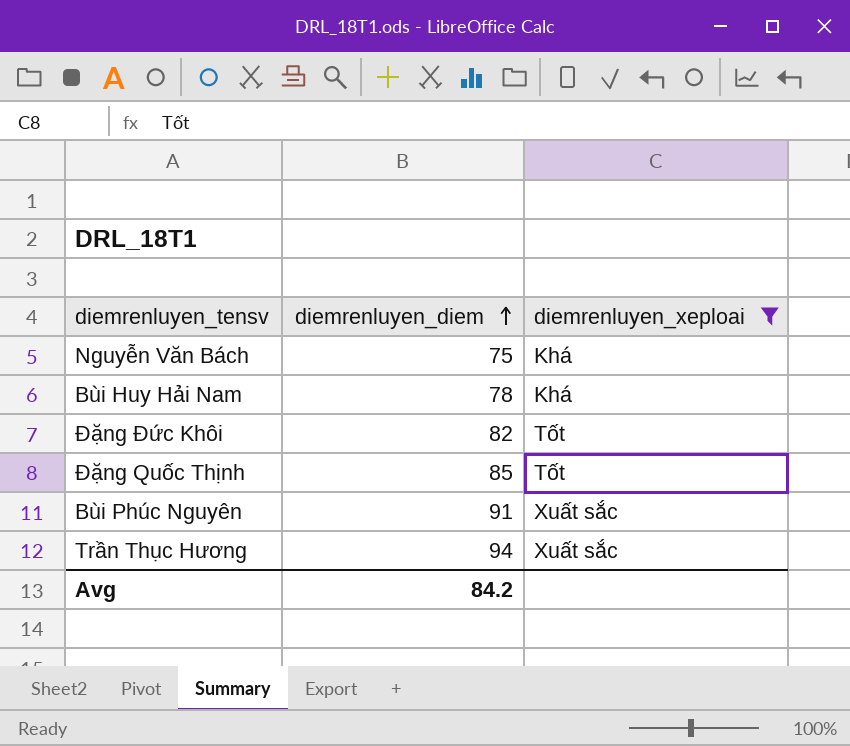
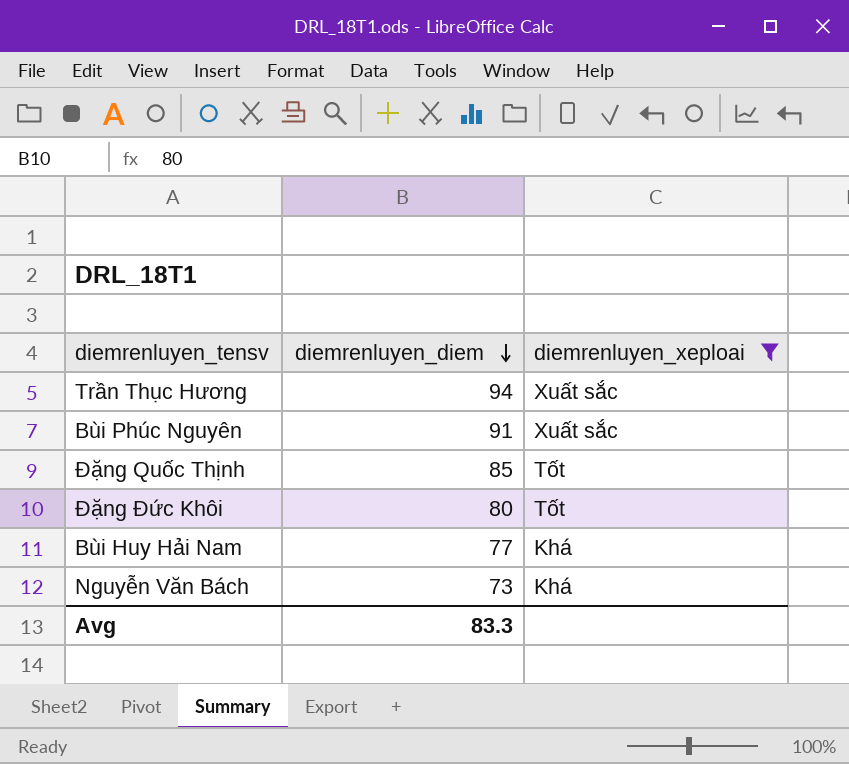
row order: diemrenluyen_diem ascending -> diemrenluyen_diem descending
Đặng Đức Khôi | diemrenluyen_diem: 82 -> 80
Bùi Huy Hải Nam | diemrenluyen_diem: 78 -> 77
Nguyễn Văn Bách | diemrenluyen_diem: 75 -> 73
Avg | diemrenluyen_diem: 84.2 -> 83.3

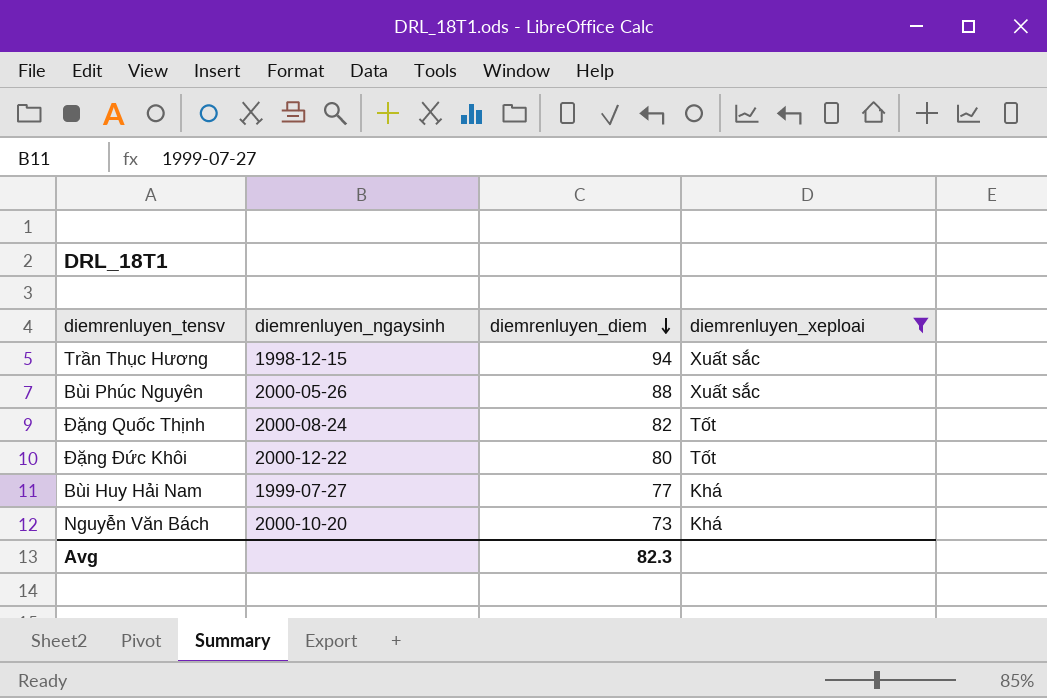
column diemrenluyen_ngaysinh | position: none -> 2
Bùi Phúc Nguyên | diemrenluyen_diem: 91 -> 88
Đặng Quốc Thịnh | diemrenluyen_diem: 85 -> 82
Avg | diemrenluyen_diem: 83.3 -> 82.3

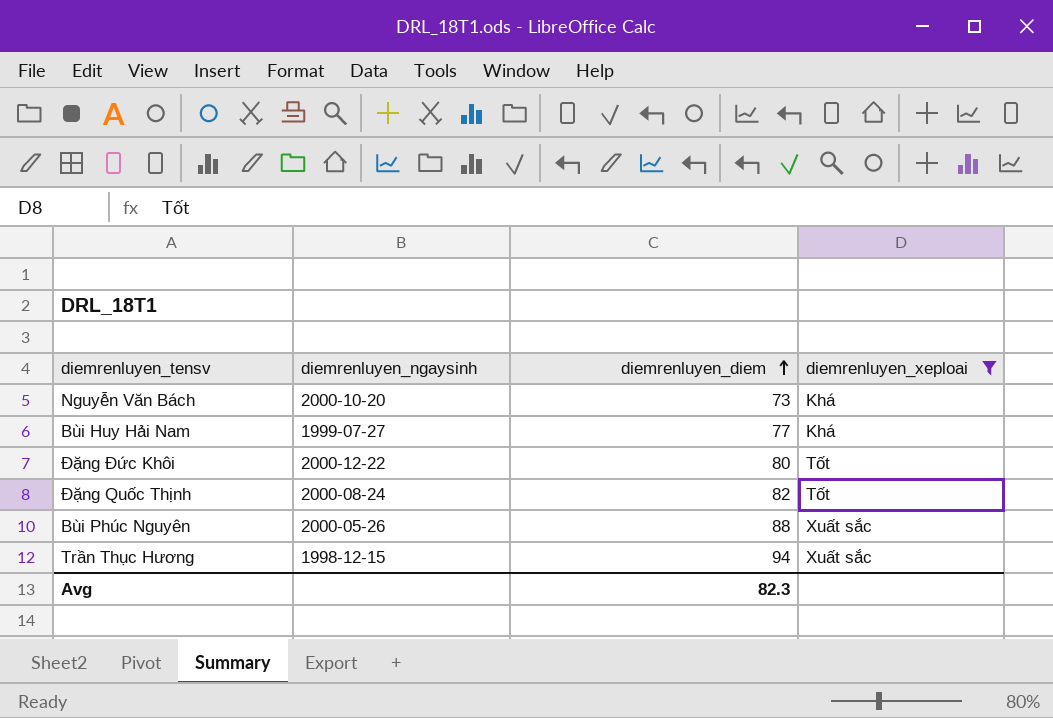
row order: diemrenluyen_diem descending -> diemrenluyen_diem ascending

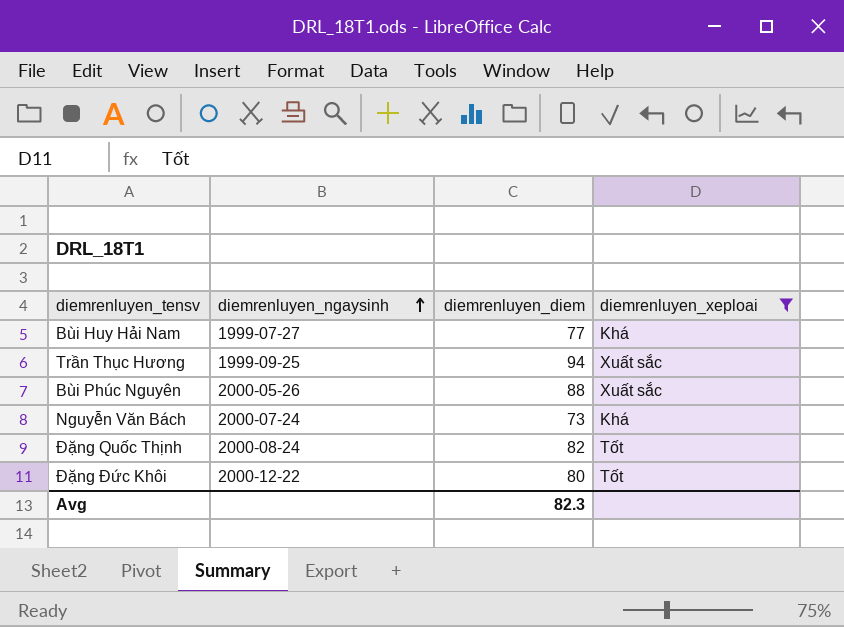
row order: diemrenluyen_diem ascending -> diemrenluyen_ngaysinh ascending
Trần Thục Hương | diemrenluyen_ngaysinh: 1998-12-15 -> 1999-09-25
Nguyễn Văn Bách | diemrenluyen_ngaysinh: 2000-10-20 -> 2000-07-24

